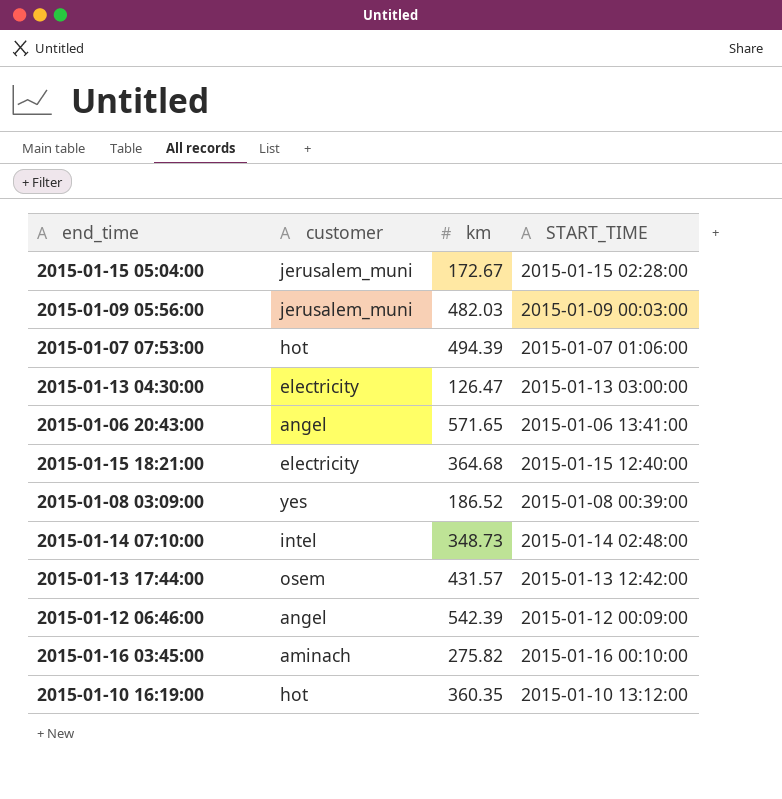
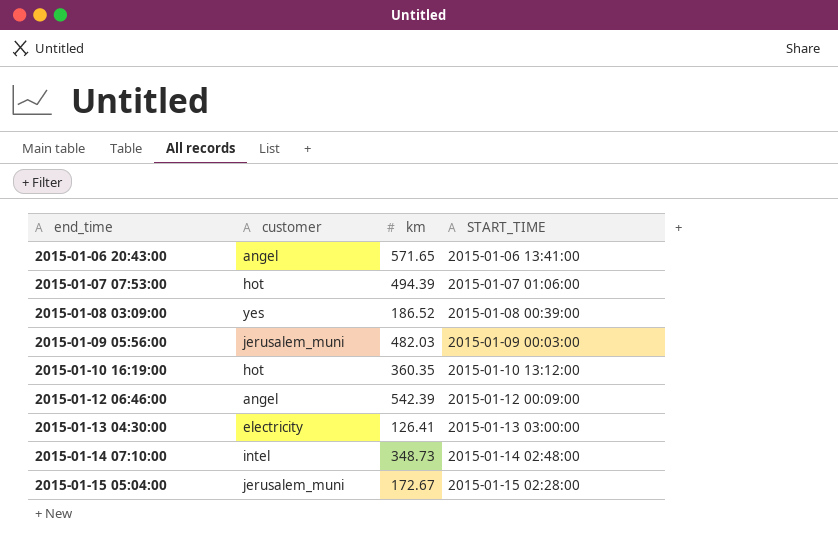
row order: none -> end_time ascending
row 2015-01-15 18:21:00: electricity | 364.68 | 2015-01-15 12:40:00 -> none
row 2015-01-13 17:44:00: osem | 431.57 | 2015-01-13 12:42:00 -> none
row 2015-01-16 03:45:00: aminach | 275.82 | 2015-01-16 00:10:00 -> none
2015-01-13 04:30:00 | km: 126.47 -> 126.41

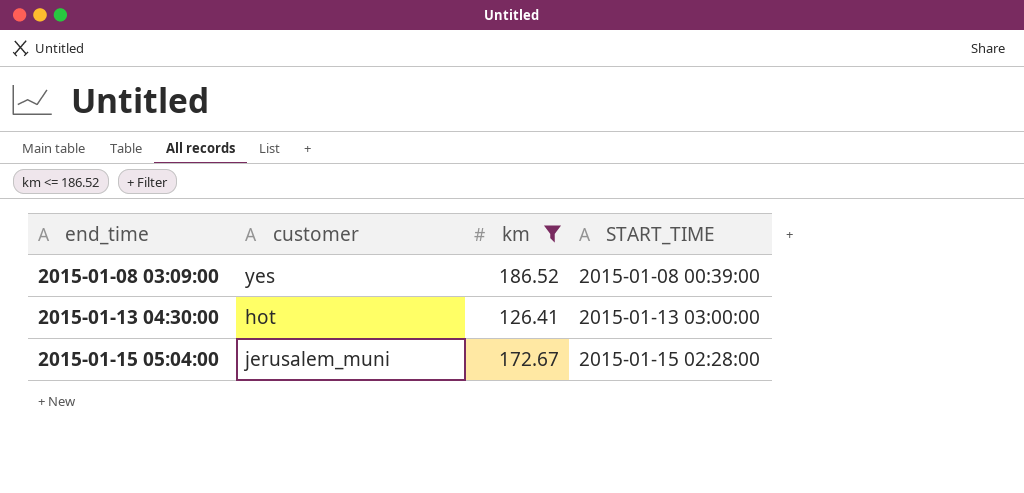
filter: none -> km <= 186.52
2015-01-13 04:30:00 | customer: electricity -> hot

